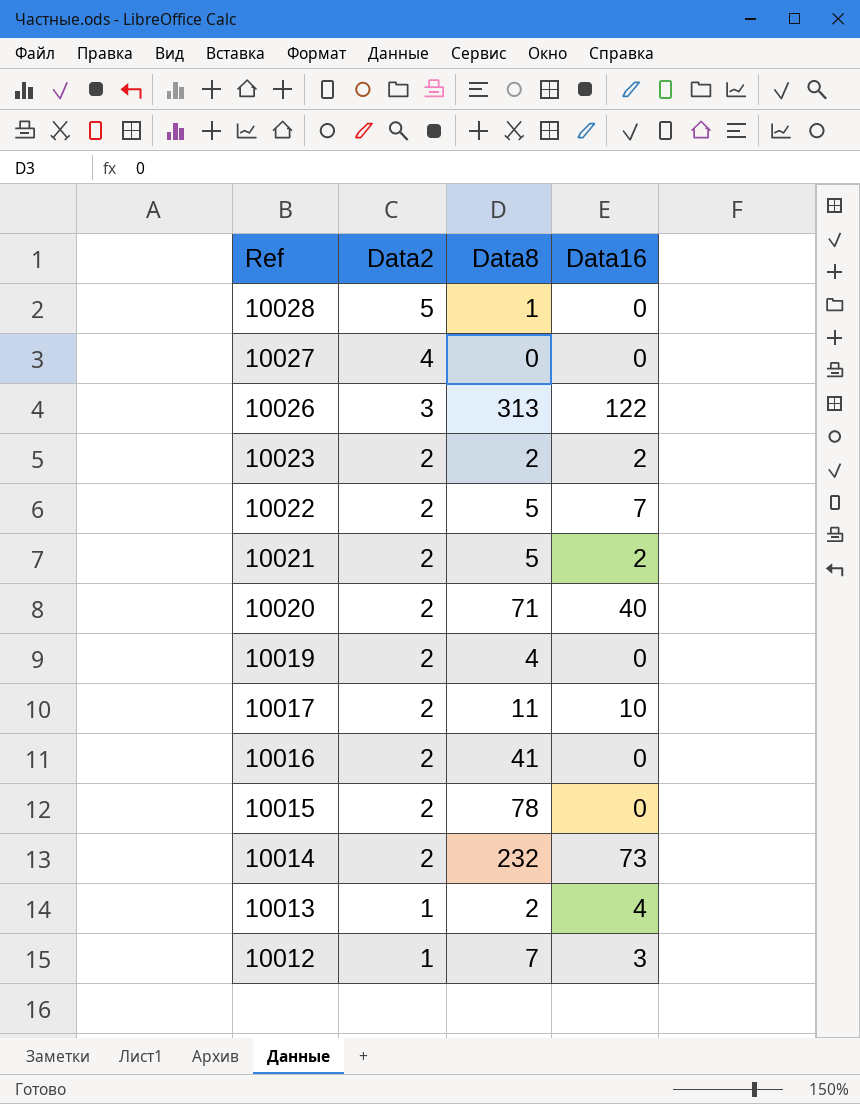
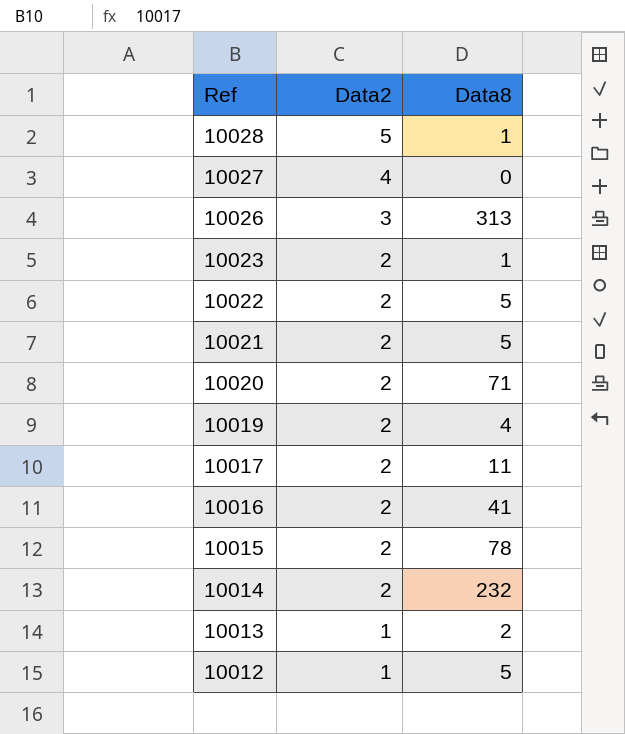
column Data16 | position: 4 -> none
10023 | Data8: 2 -> 1
10012 | Data8: 7 -> 5

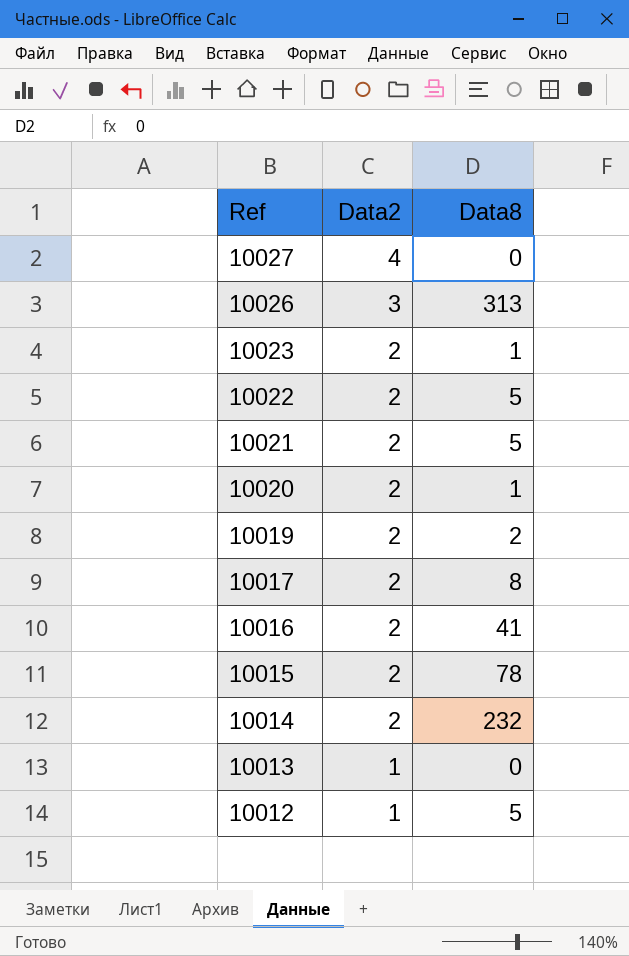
row 10028: 5 | 1 -> none
10020 | Data8: 71 -> 1
10019 | Data8: 4 -> 2
10017 | Data8: 11 -> 8
10013 | Data8: 2 -> 0

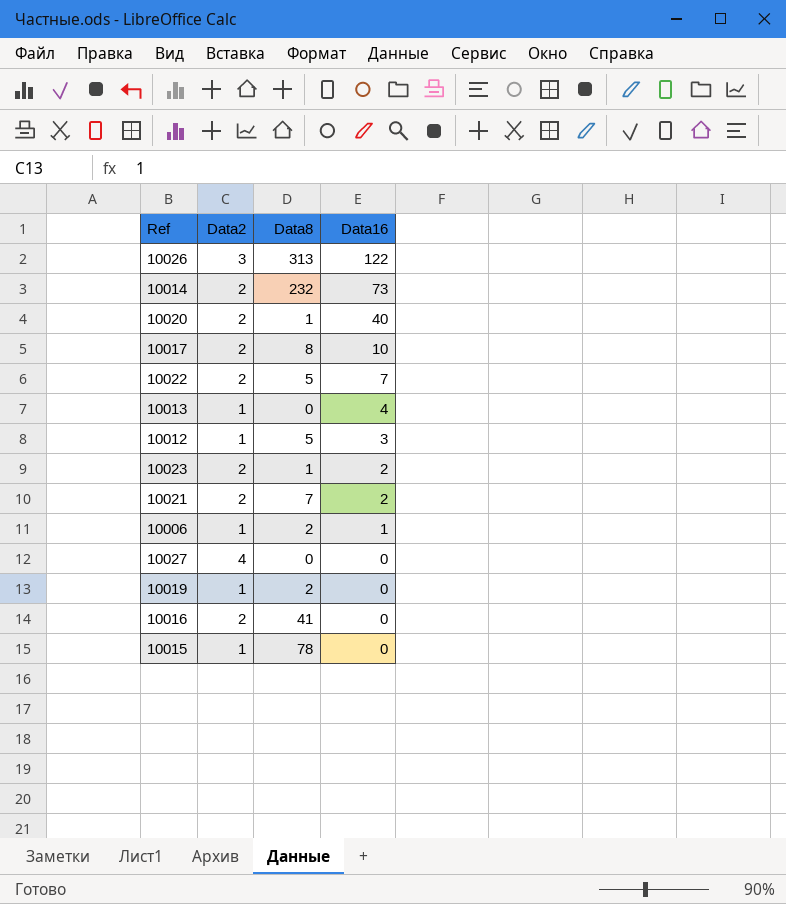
row order: Ref descending -> Data16 descending
column Data16 | position: none -> 4
10021 | Data8: 5 -> 7
row 10006: none -> 1 | 2 | 1
10019 | Data2: 2 -> 1
10015 | Data2: 2 -> 1

